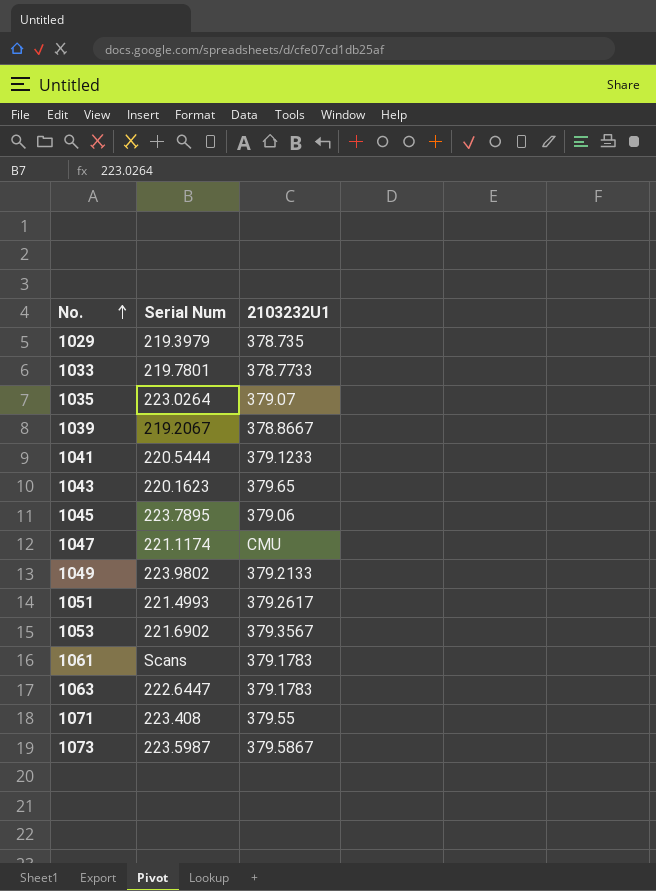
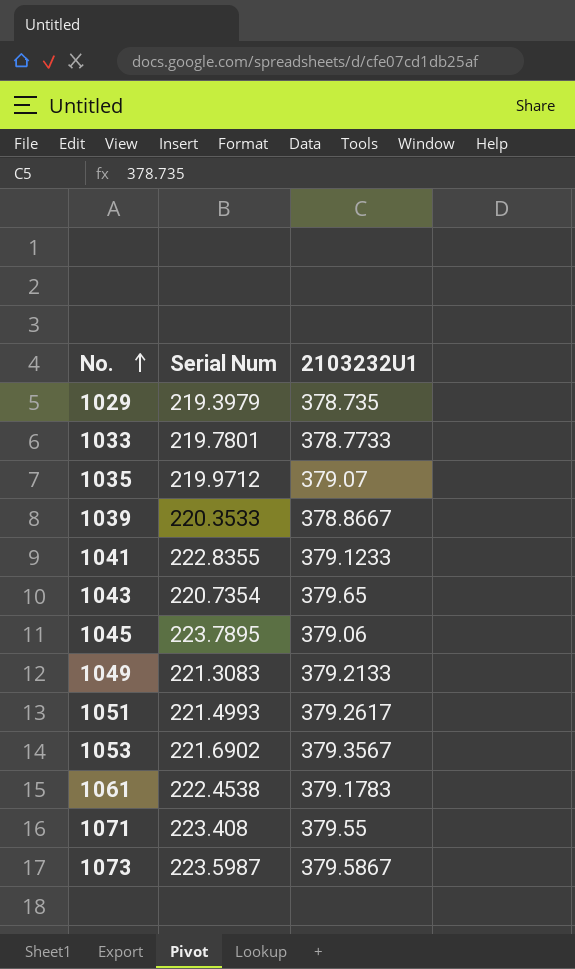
row 1047: 221.1174 | CMU -> none
row 1063: 222.6447 | 379.1783 -> none
1035 | Serial Num: 223.0264 -> 219.9712
1039 | Serial Num: 219.2067 -> 220.3533
1041 | Serial Num: 220.5444 -> 222.8355
1043 | Serial Num: 220.1623 -> 220.7354
1049 | Serial Num: 223.9802 -> 221.3083
1061 | Serial Num: Scans -> 222.4538

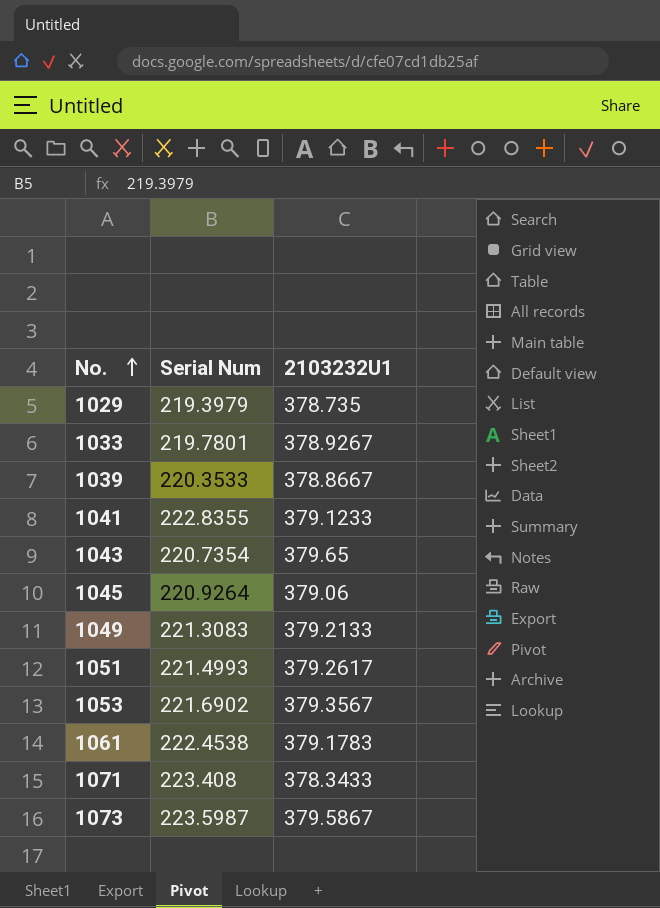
row 1035: 219.9712 | 379.07 -> none
1033 | 2103232U1: 378.7733 -> 378.9267
1045 | Serial Num: 223.7895 -> 220.9264
1071 | 2103232U1: 379.55 -> 378.3433

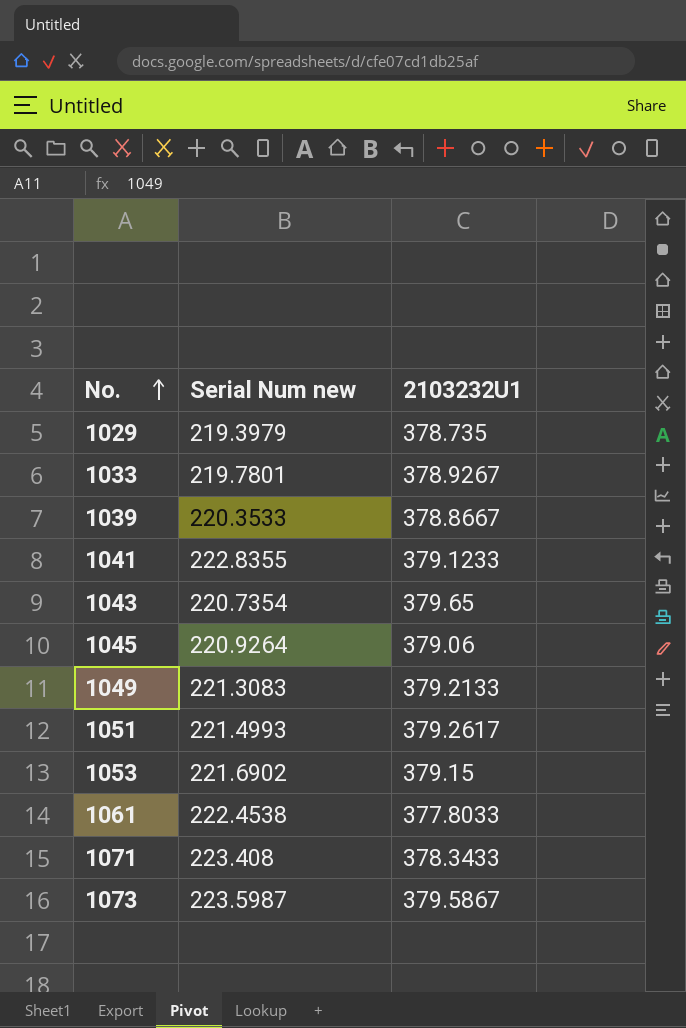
column name: Serial Num -> Serial Num new
1053 | 2103232U1: 379.3567 -> 379.15
1061 | 2103232U1: 379.1783 -> 377.8033

